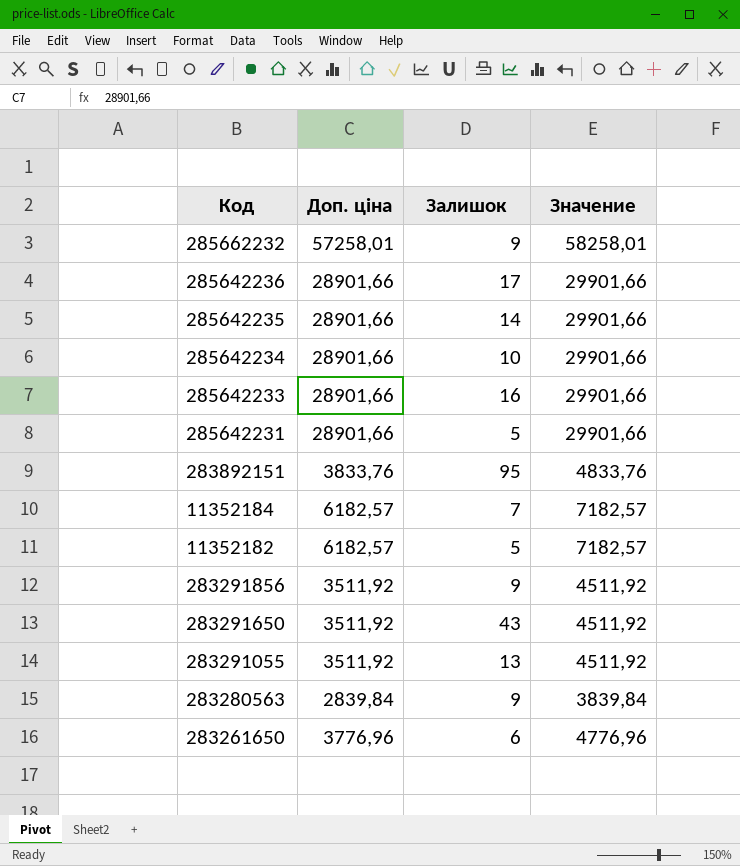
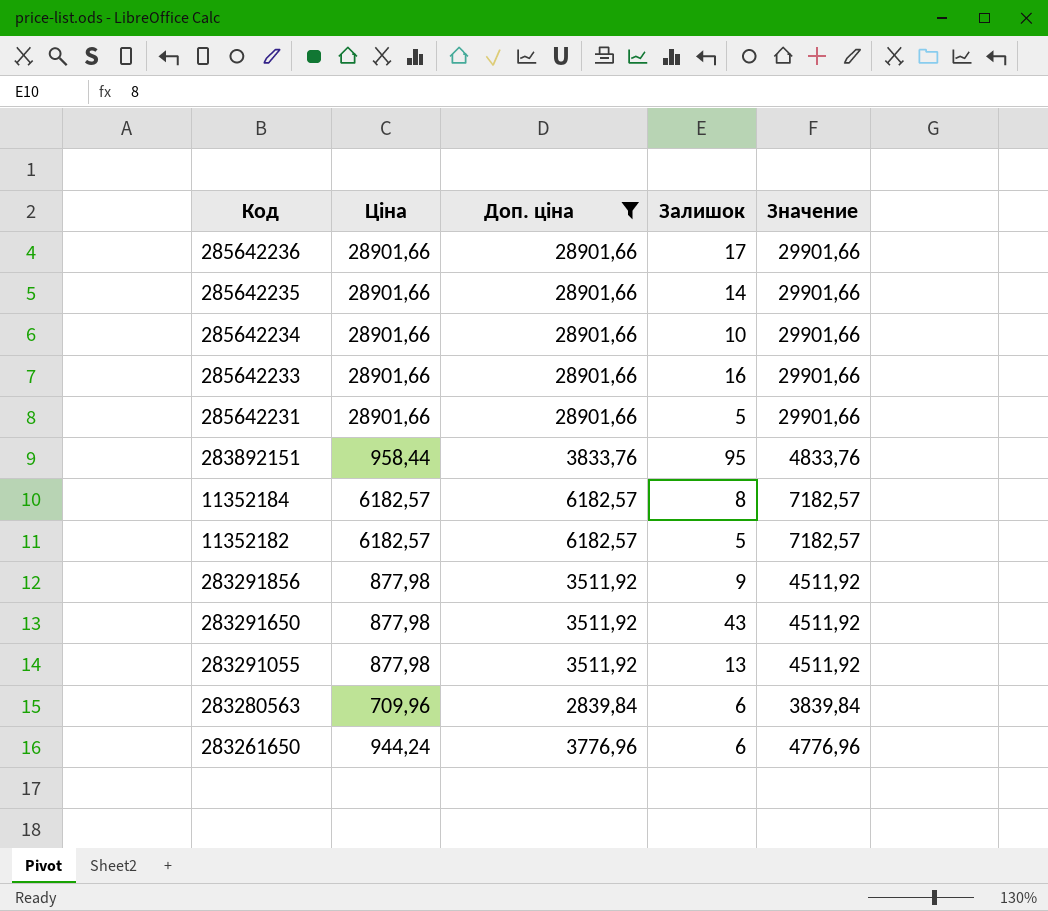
filter: none -> Доп. ціна != 57258,01
column Ціна | position: none -> 2
11352184 | Залишок: 7 -> 8
283280563 | Залишок: 9 -> 6

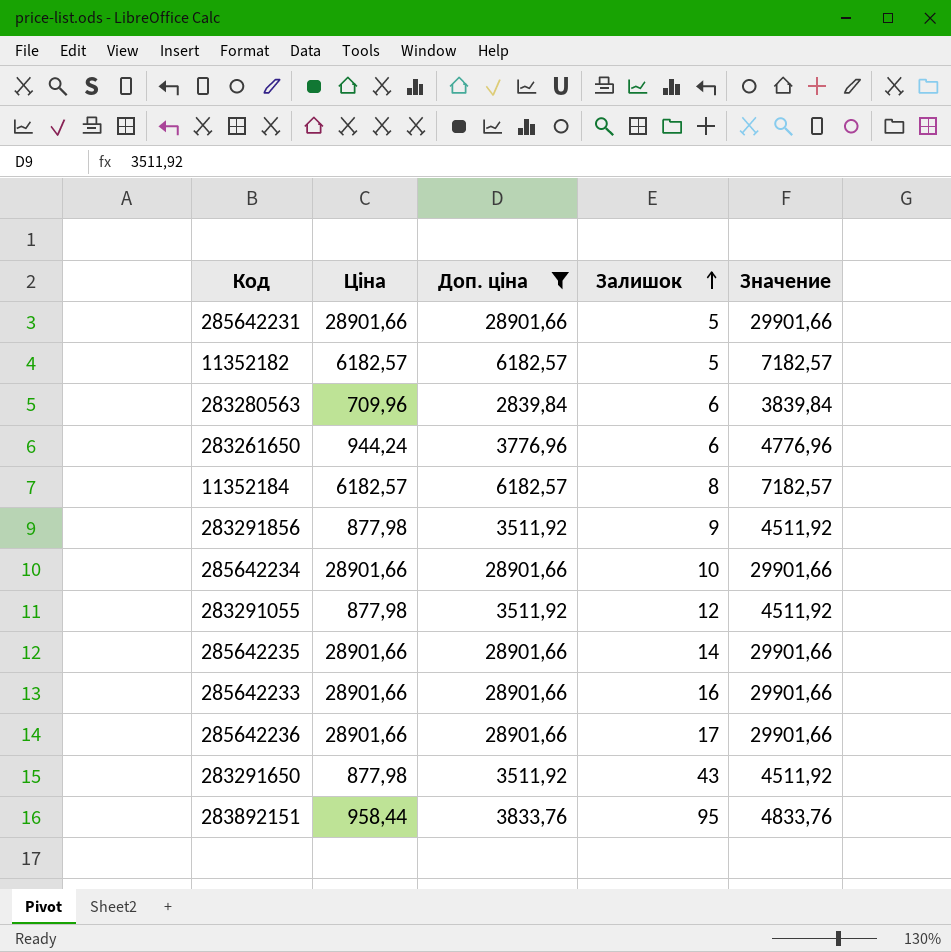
row order: none -> Залишок ascending
283291055 | Залишок: 13 -> 12

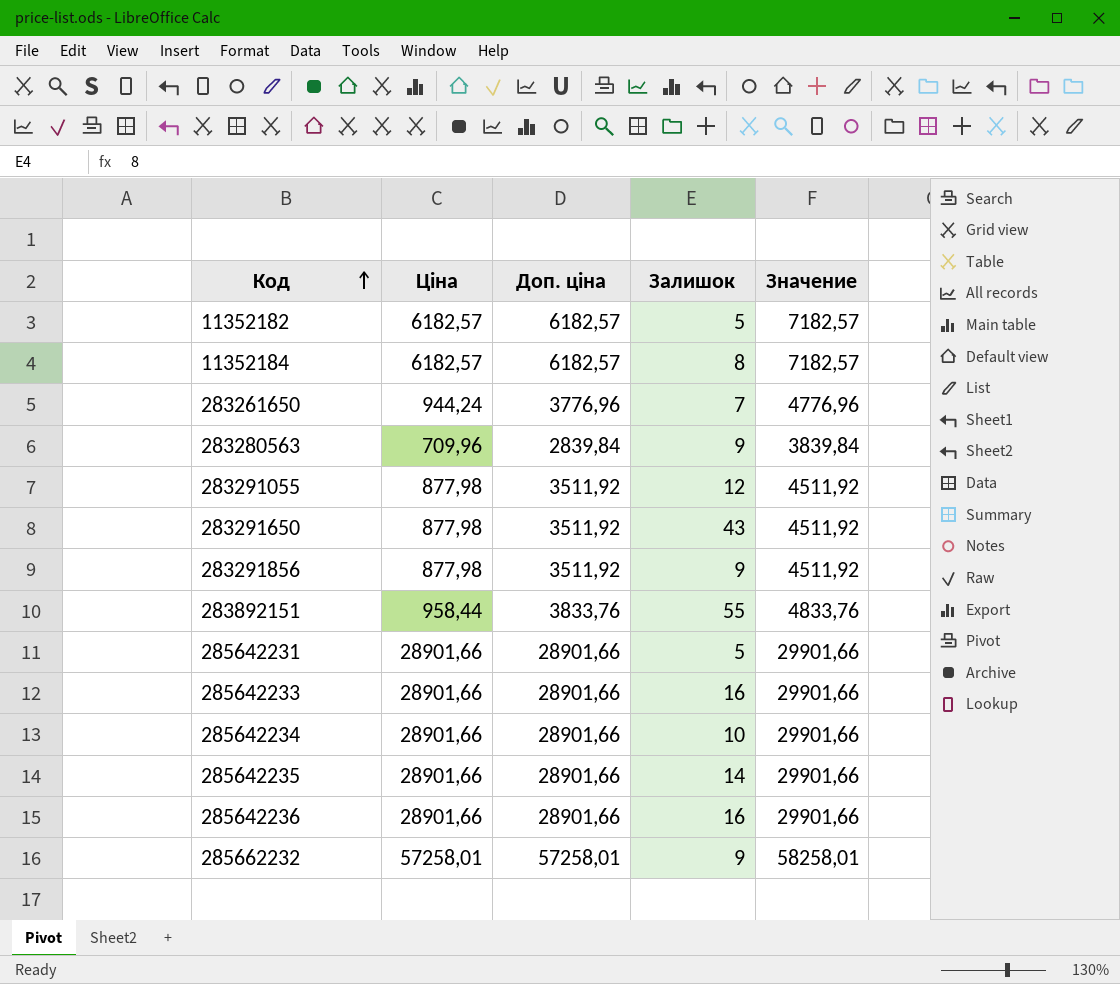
filter: Доп. ціна != 57258,01 -> none
row order: Залишок ascending -> Код ascending
283261650 | Залишок: 6 -> 7
283280563 | Залишок: 6 -> 9
283892151 | Залишок: 95 -> 55
285642236 | Залишок: 17 -> 16

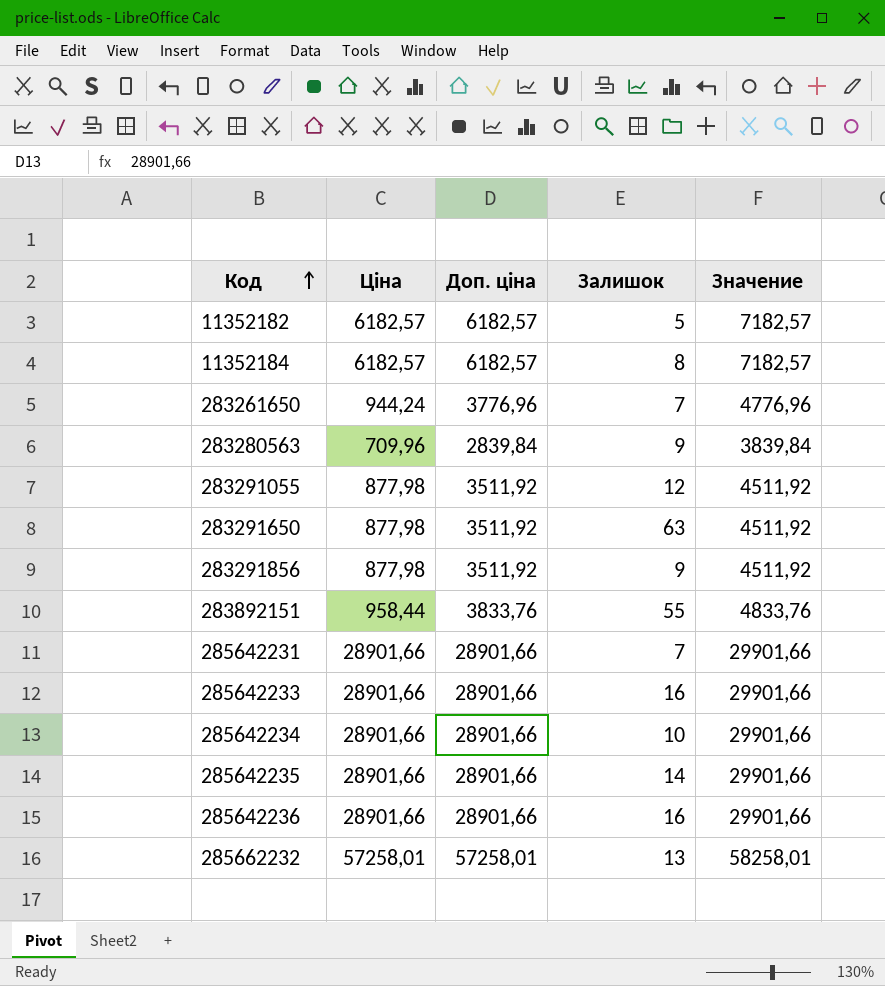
283291650 | Залишок: 43 -> 63
285642231 | Залишок: 5 -> 7
285662232 | Залишок: 9 -> 13

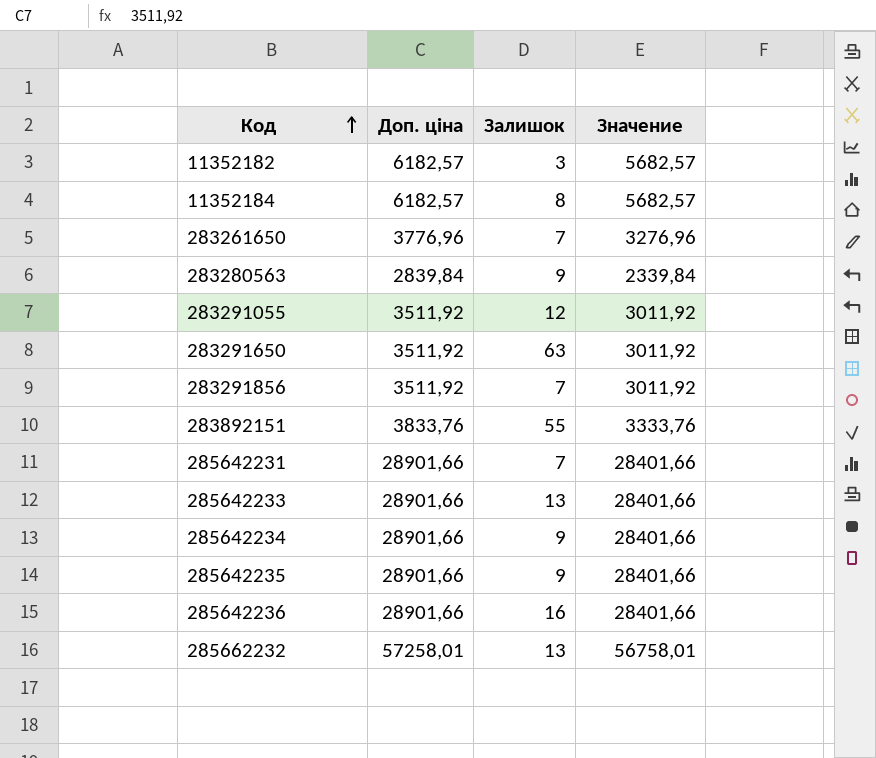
column Ціна | position: 2 -> none
column Значение | formula: [Доп. ціна] + 1000 -> [Доп. ціна] - 500
11352182 | Залишок: 5 -> 3
283291856 | Залишок: 9 -> 7
285642233 | Залишок: 16 -> 13
285642234 | Залишок: 10 -> 9
285642235 | Залишок: 14 -> 9

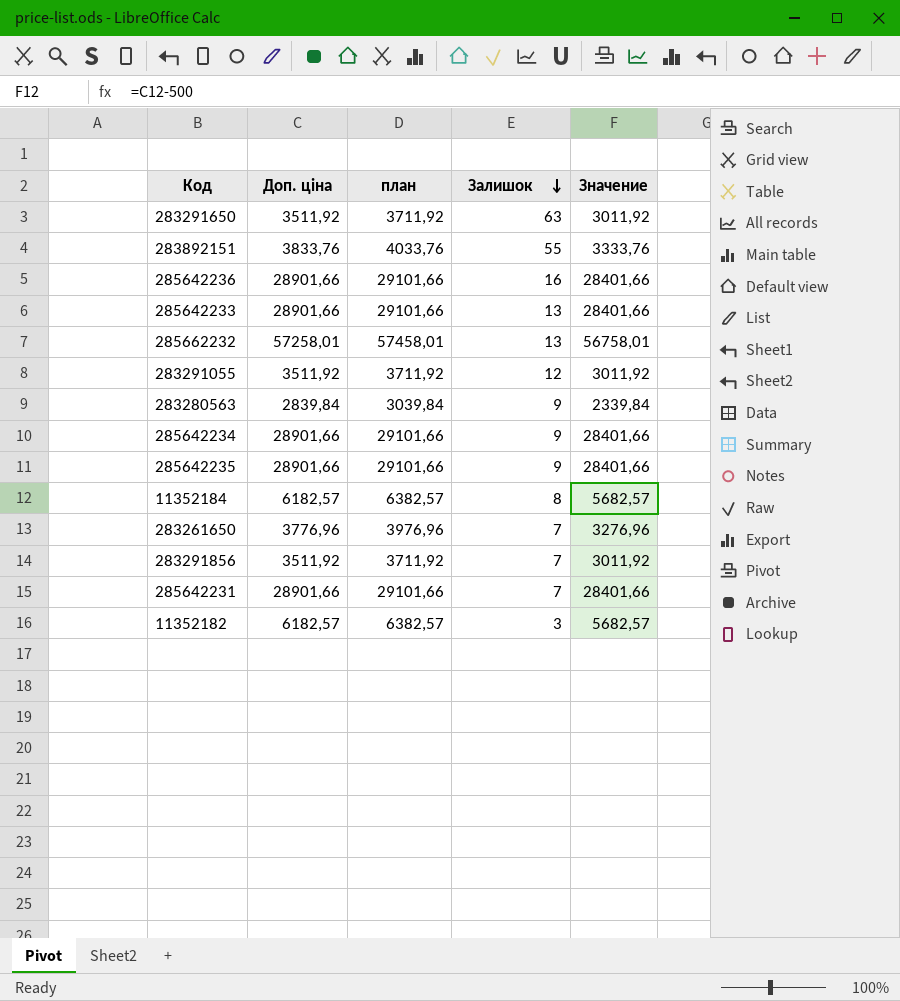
row order: Код ascending -> Залишок descending
column план | formula: none -> [Доп. ціна] + 200

